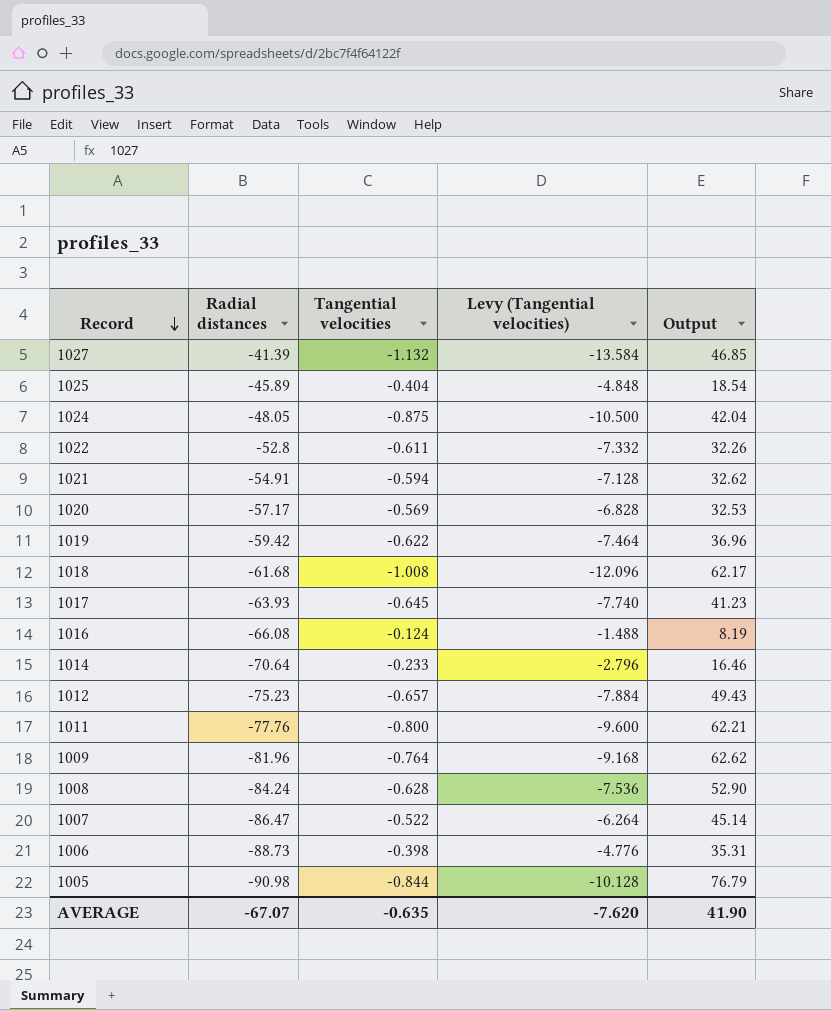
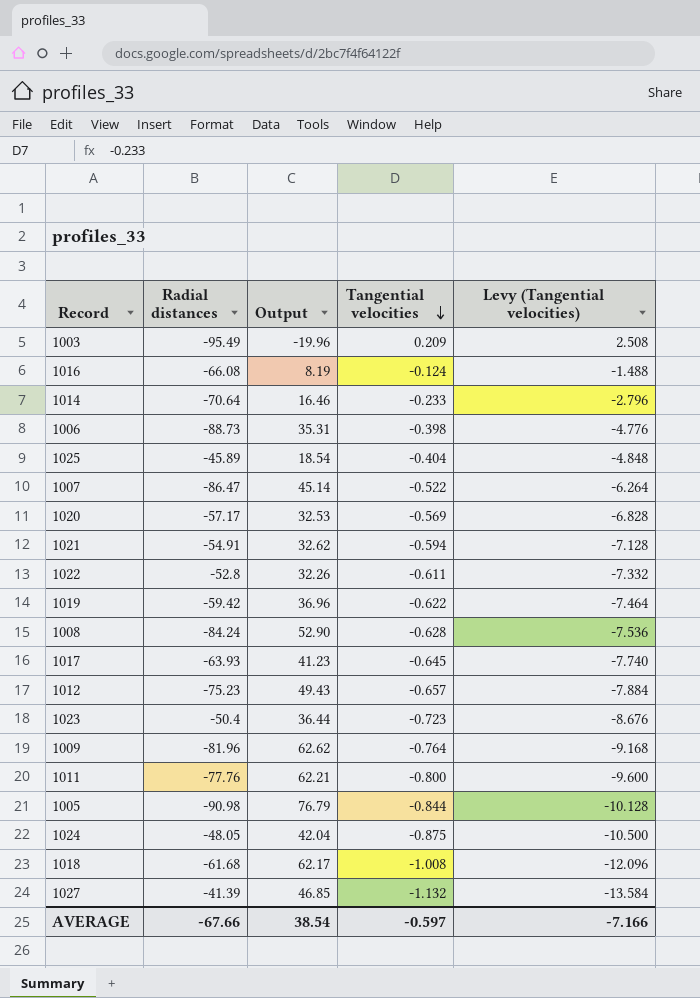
row order: Record descending -> Tangential velocities descending
column Output | position: 5 -> 3
row 1003: none -> -95.49 | -19.96 | 0.209 | 2.508
row 1023: none -> -50.4 | 36.44 | -0.723 | -8.676
AVERAGE | Radial distances: -67.07 -> -67.66
AVERAGE | Output: 41.90 -> 38.54
AVERAGE | Tangential velocities: -0.635 -> -0.597
AVERAGE | Levy (Tangential velocities): -7.620 -> -7.166

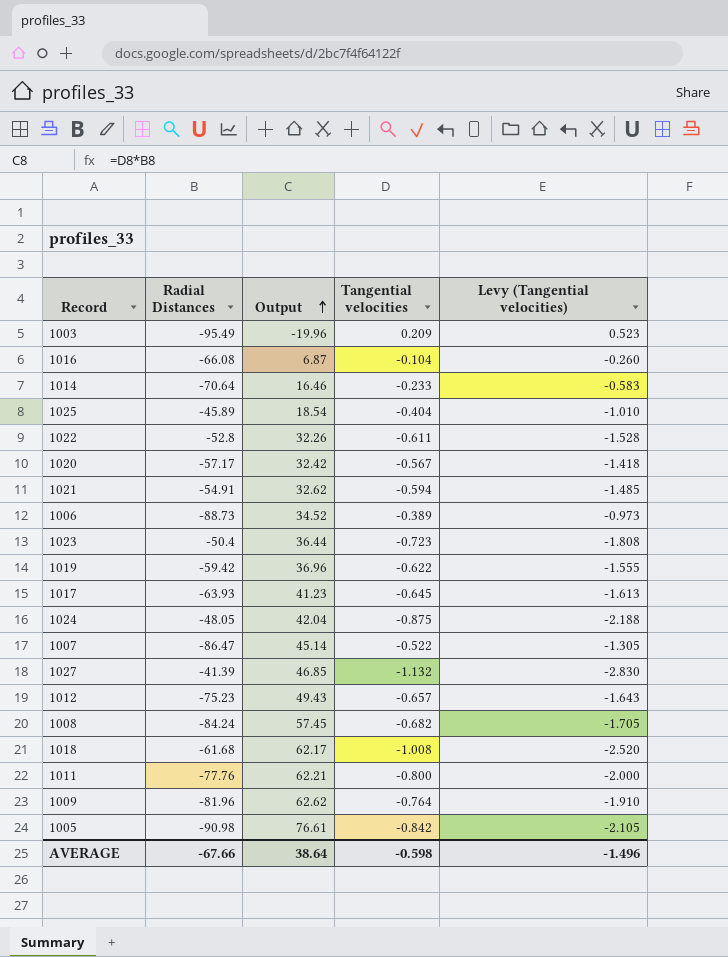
row order: Tangential velocities descending -> Output ascending
column name: Radial distances -> Radial Distances
column Levy (Tangential velocities) | formula: [Tangential velocities] * 12 -> [Tangential velocities] * 2.5
1016 | Output: 8.19 -> 6.87
1016 | Tangential velocities: -0.124 -> -0.104
1020 | Output: 32.53 -> 32.42
1020 | Tangential velocities: -0.569 -> -0.567
1006 | Output: 35.31 -> 34.52
1006 | Tangential velocities: -0.398 -> -0.389
1008 | Output: 52.90 -> 57.45
1008 | Tangential velocities: -0.628 -> -0.682
1005 | Output: 76.79 -> 76.61
1005 | Tangential velocities: -0.844 -> -0.842
AVERAGE | Output: 38.54 -> 38.64
AVERAGE | Tangential velocities: -0.597 -> -0.598
AVERAGE | Levy (Tangential velocities): -7.166 -> -1.496

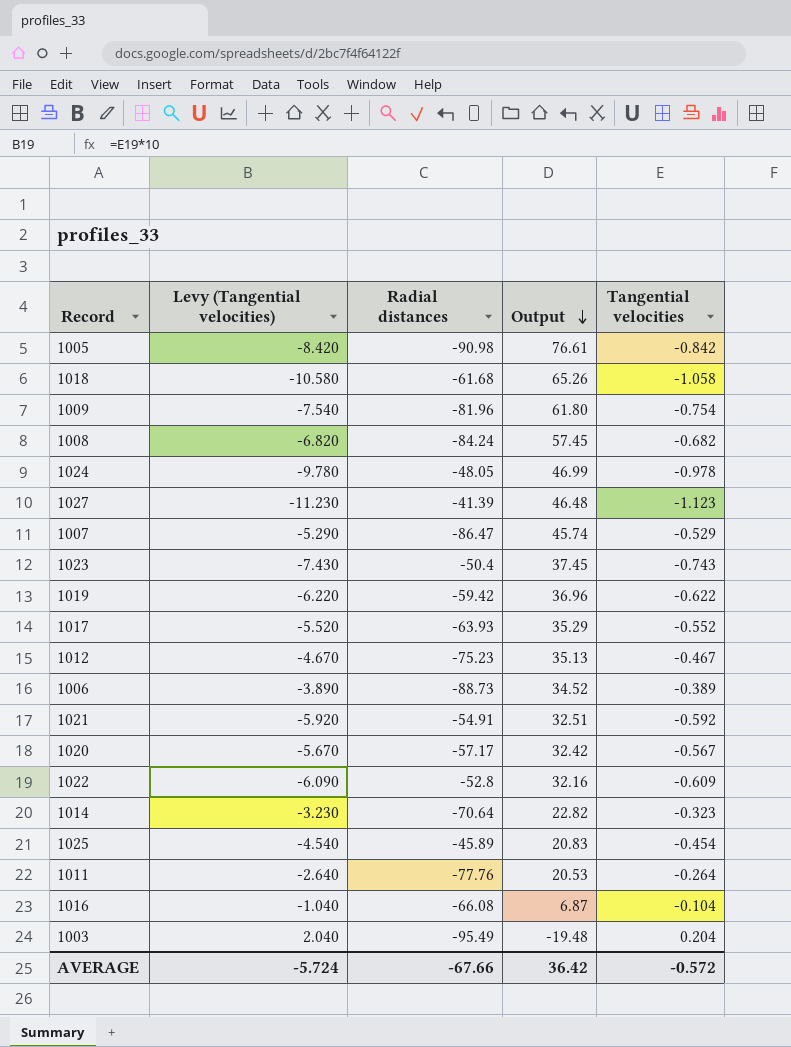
row order: Output ascending -> Output descending
column Levy (Tangential velocities) | formula: [Tangential velocities] * 2.5 -> [Tangential velocities] * 10
column Levy (Tangential velocities) | position: 5 -> 2
column name: Radial Distances -> Radial distances
1018 | Output: 62.17 -> 65.26
1018 | Tangential velocities: -1.008 -> -1.058
1009 | Output: 62.62 -> 61.80
1009 | Tangential velocities: -0.764 -> -0.754
1024 | Output: 42.04 -> 46.99
1024 | Tangential velocities: -0.875 -> -0.978
1027 | Output: 46.85 -> 46.48
1027 | Tangential velocities: -1.132 -> -1.123
1007 | Output: 45.14 -> 45.74
1007 | Tangential velocities: -0.522 -> -0.529
1023 | Output: 36.44 -> 37.45
1023 | Tangential velocities: -0.723 -> -0.743
1017 | Output: 41.23 -> 35.29
1017 | Tangential velocities: -0.645 -> -0.552
1012 | Output: 49.43 -> 35.13
1012 | Tangential velocities: -0.657 -> -0.467
1021 | Output: 32.62 -> 32.51
1021 | Tangential velocities: -0.594 -> -0.592
1022 | Output: 32.26 -> 32.16
1022 | Tangential velocities: -0.611 -> -0.609
1014 | Output: 16.46 -> 22.82
1014 | Tangential velocities: -0.233 -> -0.323
1025 | Output: 18.54 -> 20.83
1025 | Tangential velocities: -0.404 -> -0.454
1011 | Output: 62.21 -> 20.53
1011 | Tangential velocities: -0.800 -> -0.264
1003 | Output: -19.96 -> -19.48
1003 | Tangential velocities: 0.209 -> 0.204
AVERAGE | Levy (Tangential velocities): -1.496 -> -5.724
AVERAGE | Output: 38.64 -> 36.42
AVERAGE | Tangential velocities: -0.598 -> -0.572

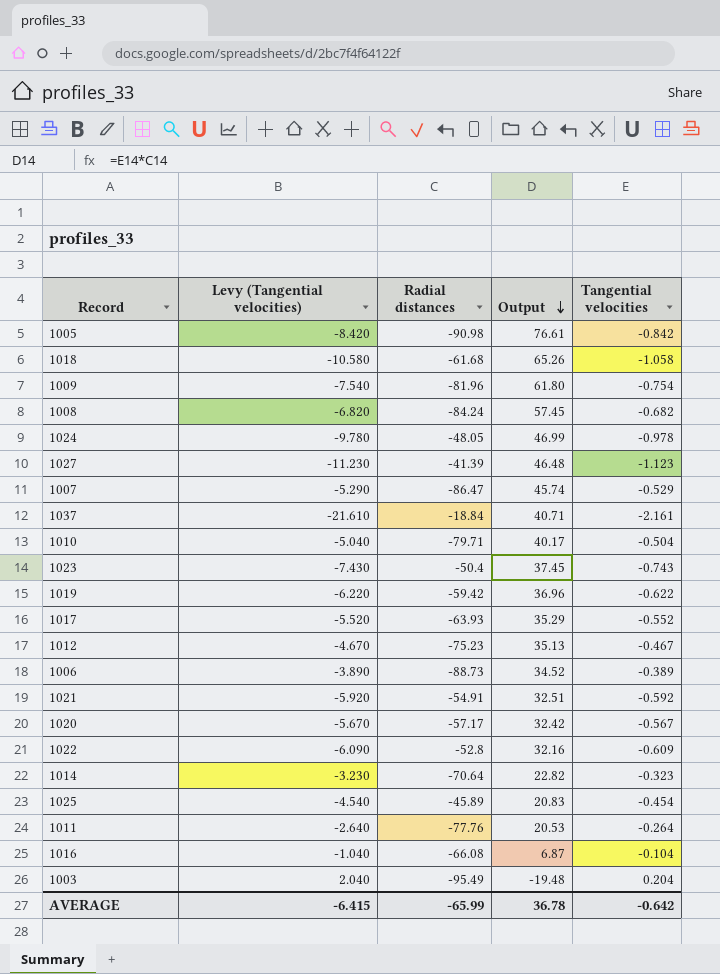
row 1037: none -> -21.610 | -18.84 | 40.71 | -2.161
row 1010: none -> -5.040 | -79.71 | 40.17 | -0.504
AVERAGE | Levy (Tangential velocities): -5.724 -> -6.415
AVERAGE | Radial distances: -67.66 -> -65.99
AVERAGE | Output: 36.42 -> 36.78
AVERAGE | Tangential velocities: -0.572 -> -0.642

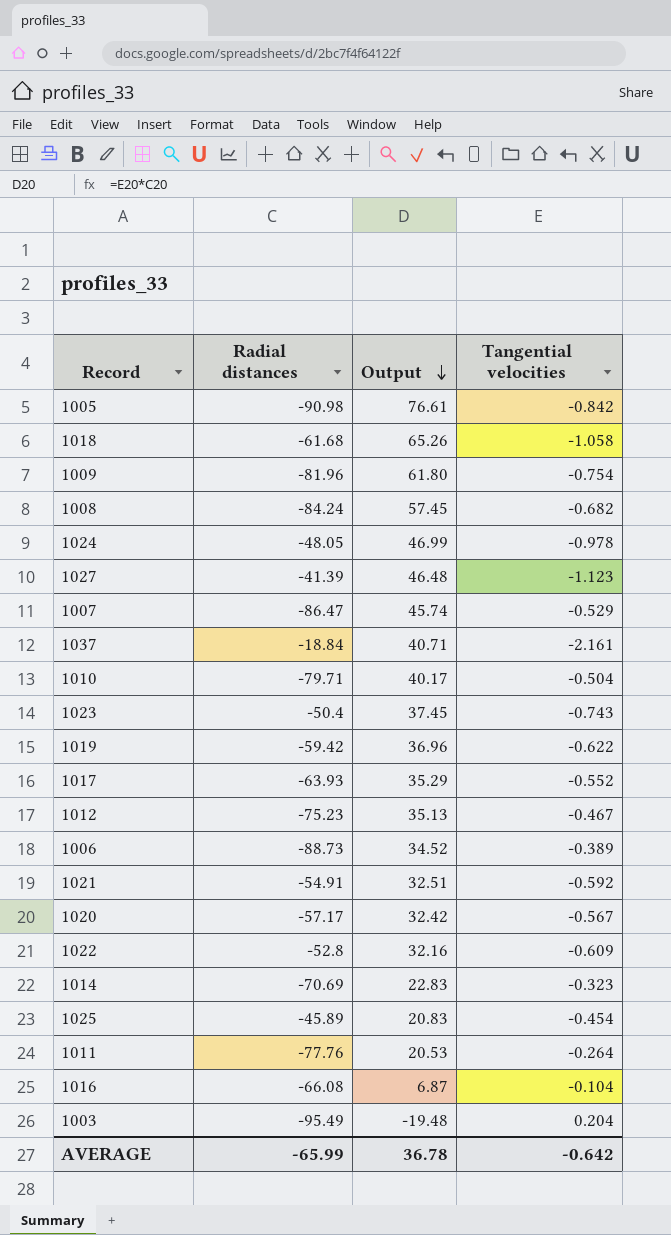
column Levy (Tangential velocities) | formula: [Tangential velocities] * 10 -> none
1014 | Radial distances: -70.64 -> -70.69
1014 | Output: 22.82 -> 22.83

